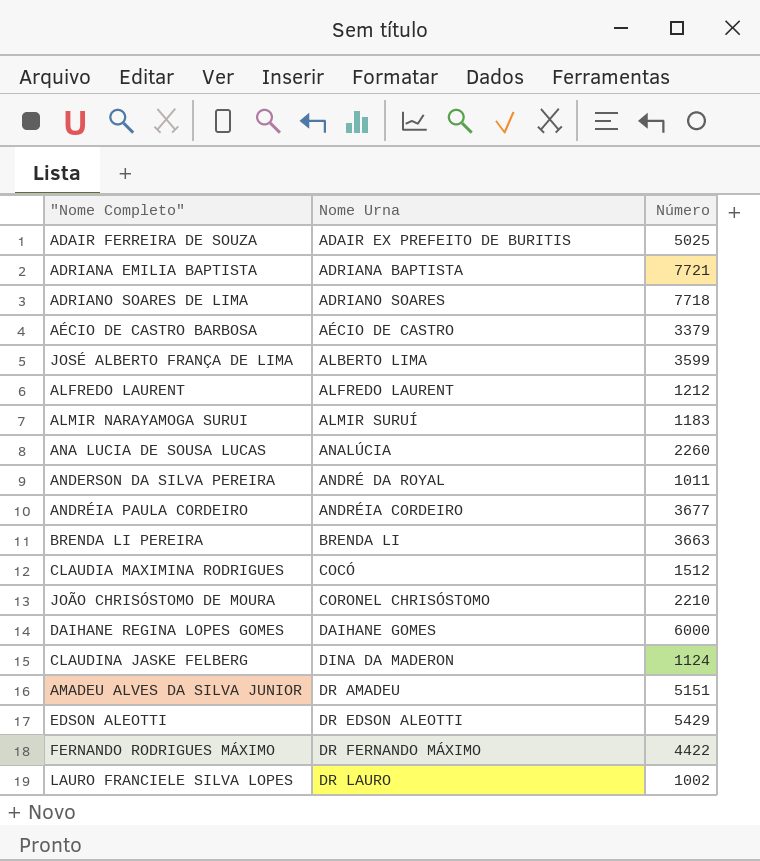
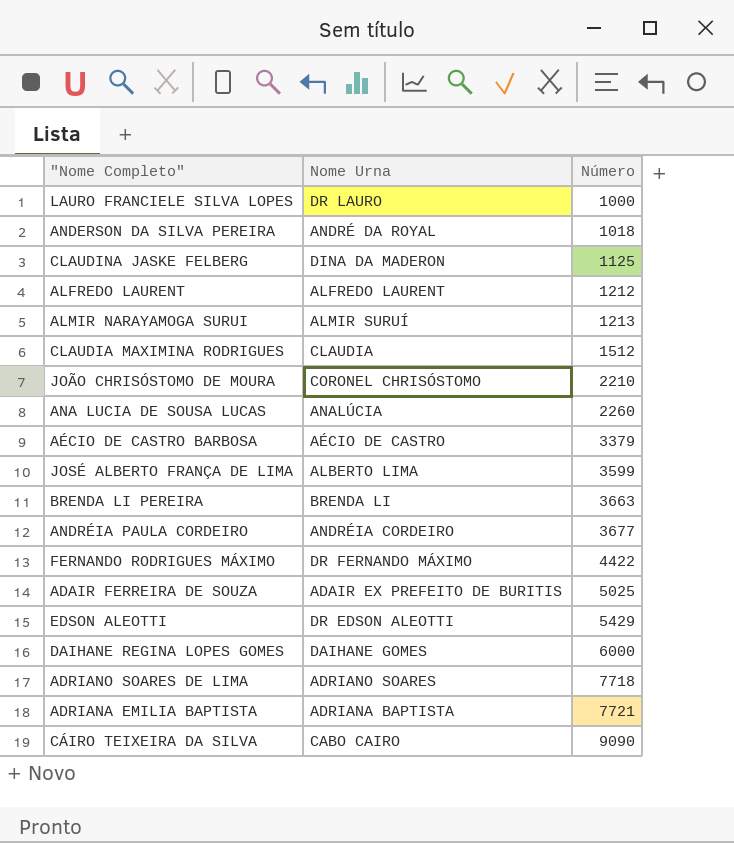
row order: Nome Urna ascending -> Número ascending
row AMADEU ALVES DA SILVA JUNIOR: DR AMADEU | 5151 -> none
LAURO FRANCIELE SILVA LOPES | Número: 1002 -> 1000
ANDERSON DA SILVA PEREIRA | Número: 1011 -> 1018
CLAUDINA JASKE FELBERG | Número: 1124 -> 1125
ALMIR NARAYAMOGA SURUI | Número: 1183 -> 1213
CLAUDIA MAXIMINA RODRIGUES | Nome Urna: COCÓ -> CLAUDIA
row CÁIRO TEIXEIRA DA SILVA: none -> CABO CAIRO | 9090

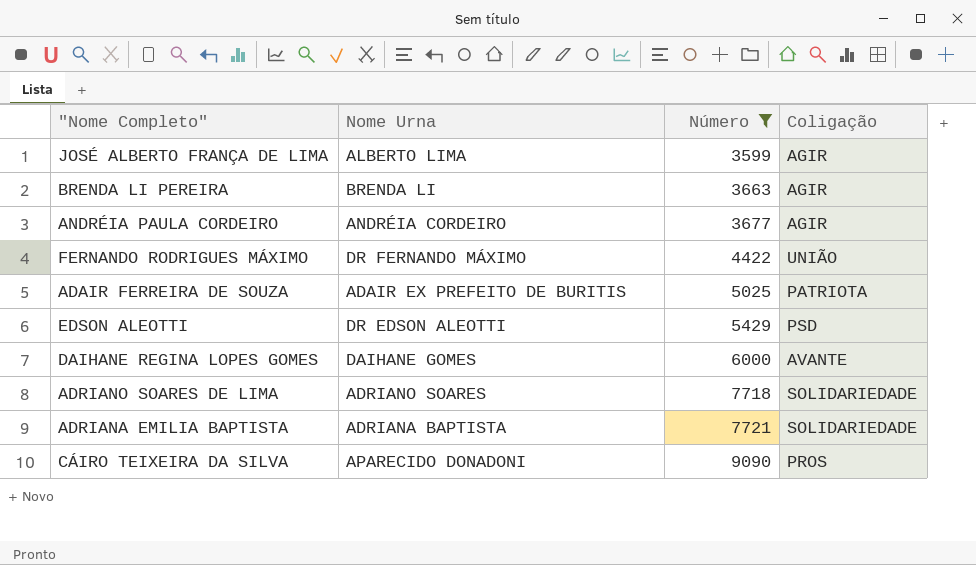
filter: none -> Número >= 3599
column Coligação | position: none -> 4
CÁIRO TEIXEIRA DA SILVA | Nome Urna: CABO CAIRO -> APARECIDO DONADONI

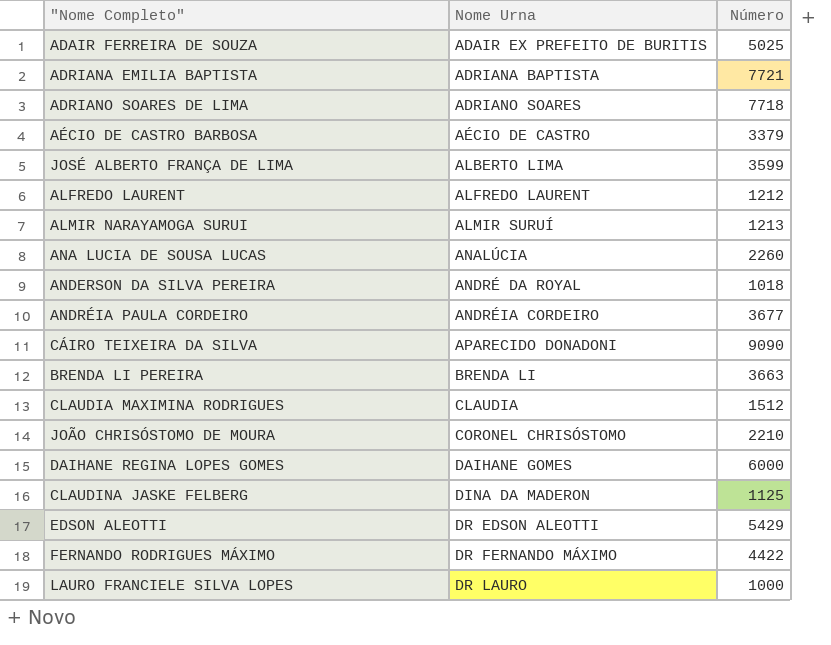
filter: Número >= 3599 -> none
row order: Número ascending -> Nome Urna ascending
column Coligação | position: 4 -> none

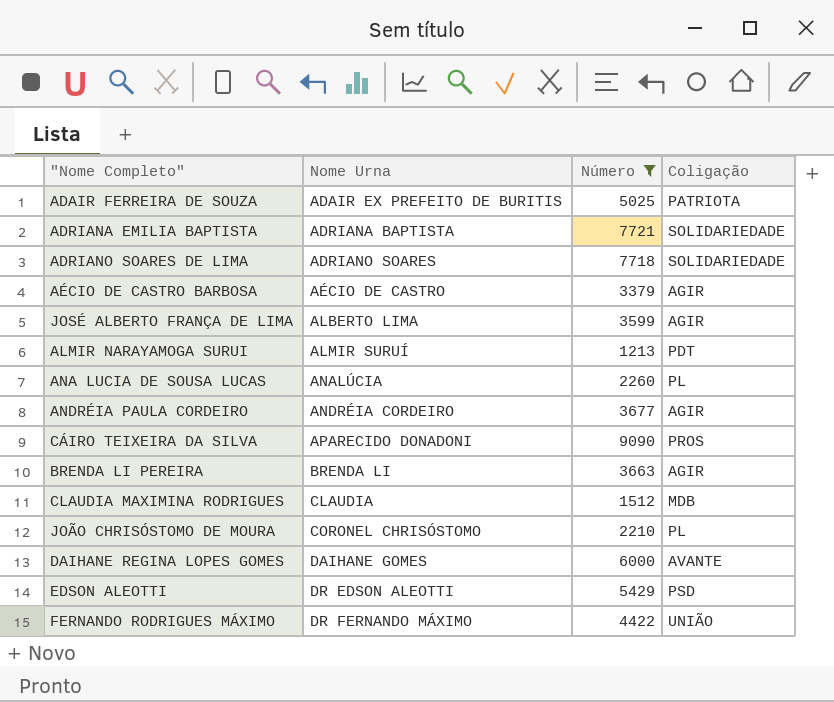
filter: none -> Número >= 1213
column Coligação | position: none -> 4

